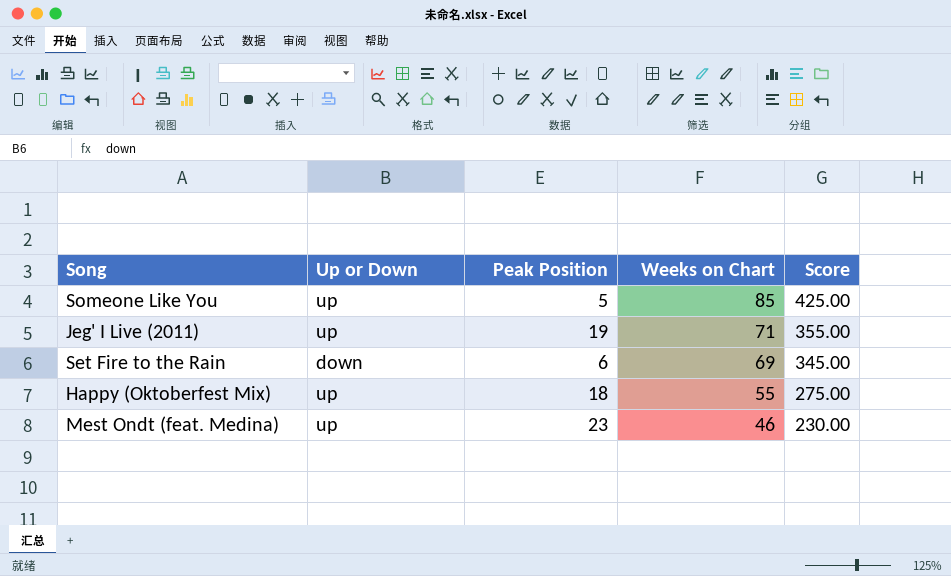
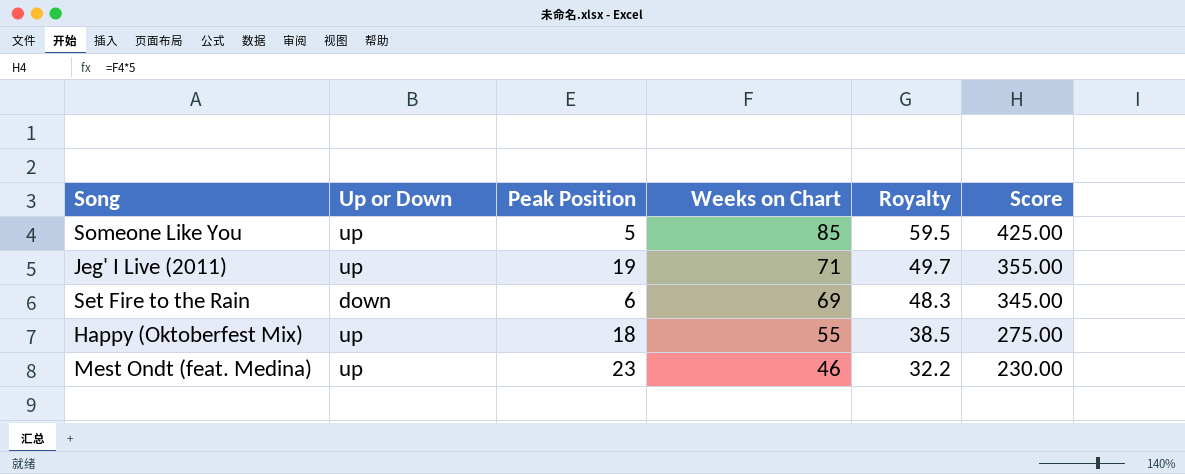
column Royalty | formula: none -> [Weeks on Chart] * 0.7

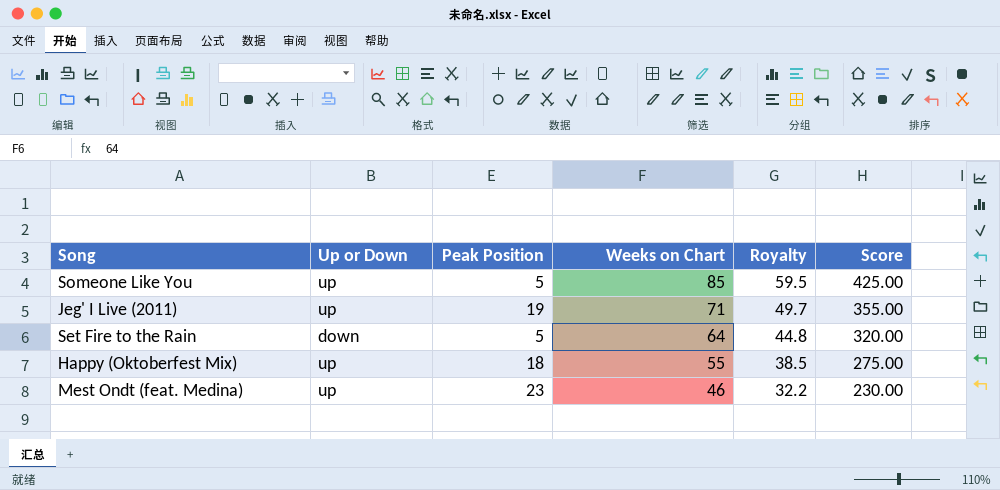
Set Fire to the Rain | Peak Position: 6 -> 5
Set Fire to the Rain | Weeks on Chart: 69 -> 64
Set Fire to the Rain | Royalty: 48.3 -> 44.8
Set Fire to the Rain | Score: 345.00 -> 320.00

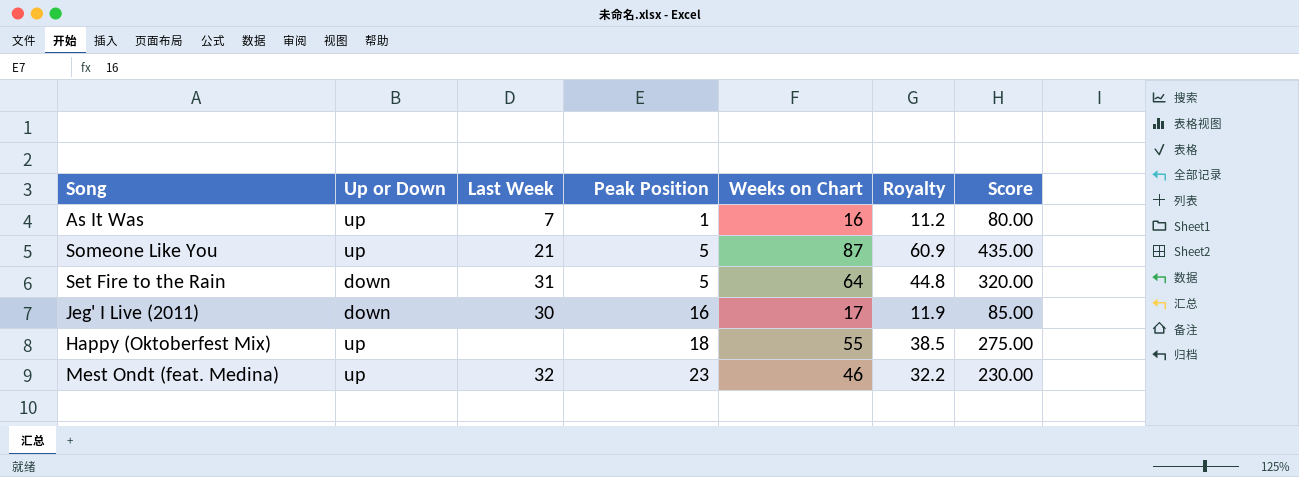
row order: Weeks on Chart descending -> Peak Position ascending
column Last Week | position: none -> 3
row As It Was: none -> up | 7 | 1 | 16 | 11.2 | 80.00
Someone Like You | Weeks on Chart: 85 -> 87
Someone Like You | Royalty: 59.5 -> 60.9
Someone Like You | Score: 425.00 -> 435.00
Jeg' I Live (2011) | Up or Down: up -> down
Jeg' I Live (2011) | Peak Position: 19 -> 16
Jeg' I Live (2011) | Weeks on Chart: 71 -> 17
Jeg' I Live (2011) | Royalty: 49.7 -> 11.9
Jeg' I Live (2011) | Score: 355.00 -> 85.00

